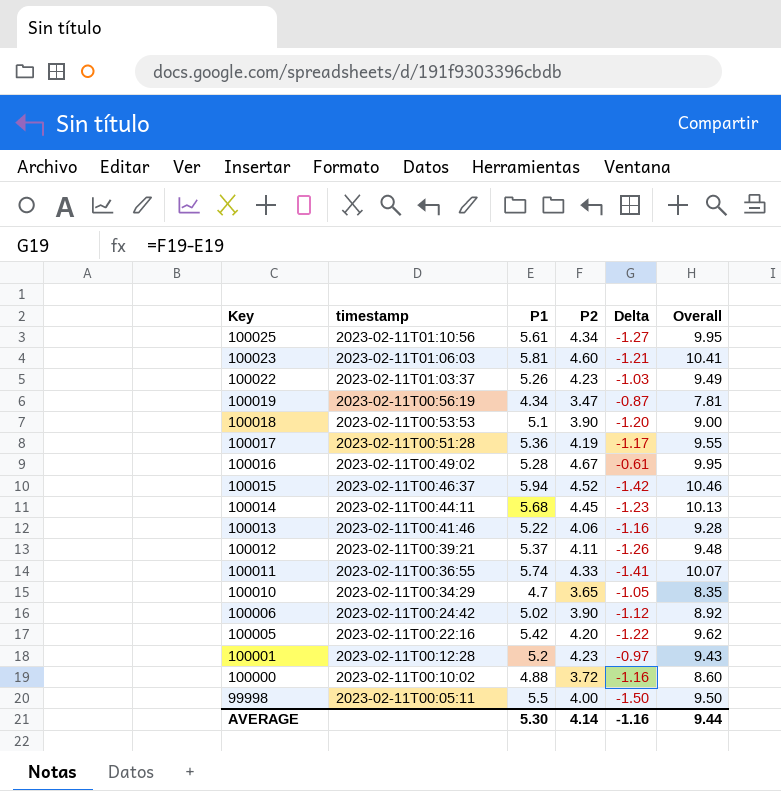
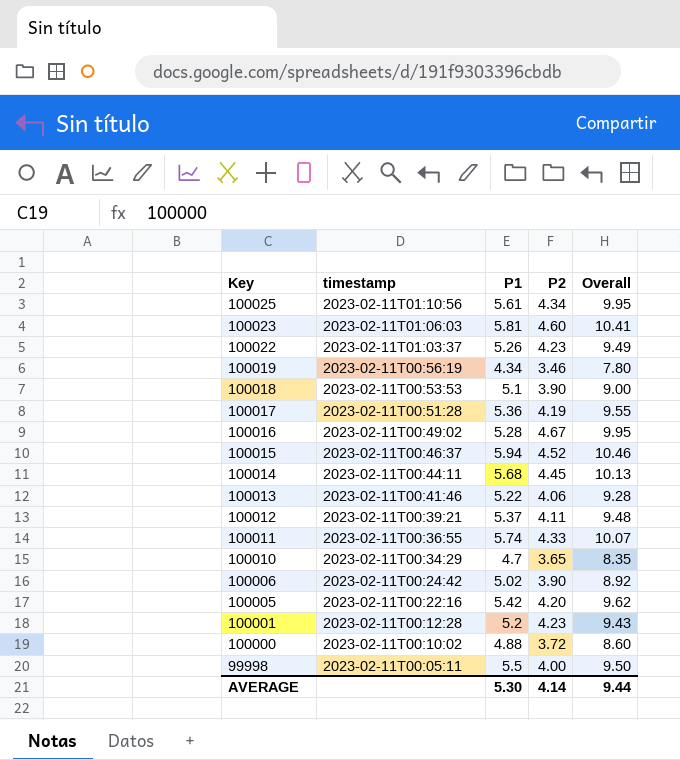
column Delta | formula: [P2] - [P1] -> none
100019 | P2: 3.47 -> 3.46
100019 | Overall: 7.81 -> 7.80

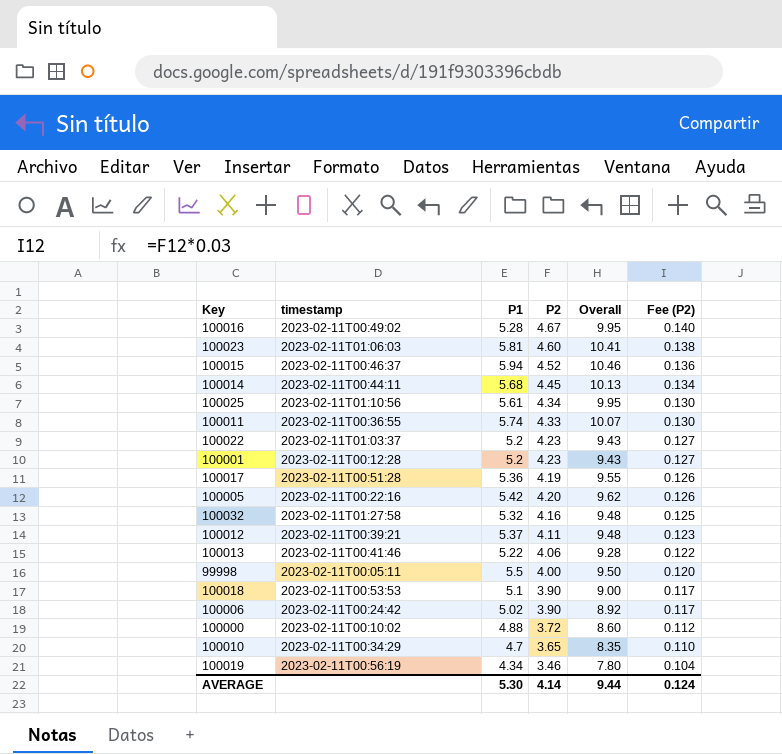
row order: Key descending -> Fee (P2) descending
column Fee (P2) | formula: none -> [P2] * 0.03
100022 | P1: 5.26 -> 5.2
100022 | Overall: 9.49 -> 9.43
row 100032: none -> 2023-02-11T01:27:58 | 5.32 | 4.16 | 9.48 | 0.125

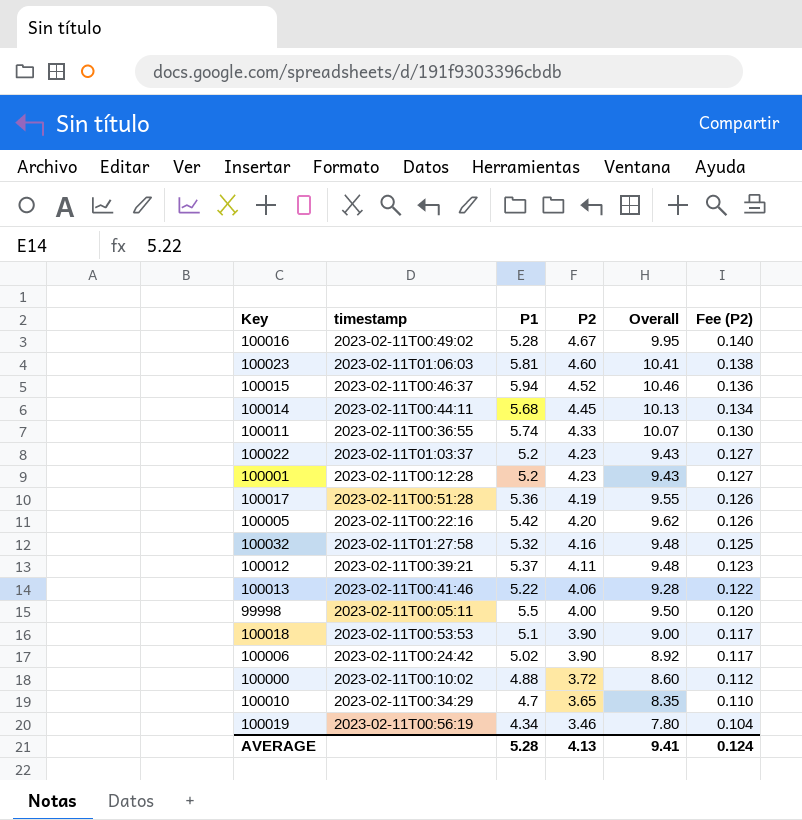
row 100025: 2023-02-11T01:10:56 | 5.61 | 4.34 | 9.95 | 0.130 -> none
AVERAGE | P1: 5.30 -> 5.28
AVERAGE | P2: 4.14 -> 4.13
AVERAGE | Overall: 9.44 -> 9.41

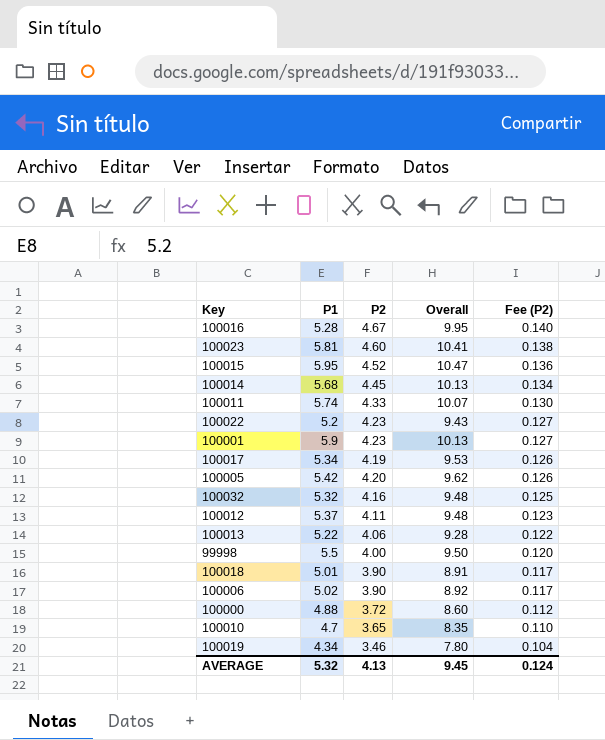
column timestamp | position: 2 -> none
100015 | P1: 5.94 -> 5.95
100015 | Overall: 10.46 -> 10.47
100001 | P1: 5.2 -> 5.9
100001 | Overall: 9.43 -> 10.13
100017 | P1: 5.36 -> 5.34
100017 | Overall: 9.55 -> 9.53
100018 | P1: 5.1 -> 5.01
100018 | Overall: 9.00 -> 8.91
AVERAGE | P1: 5.28 -> 5.32
AVERAGE | Overall: 9.41 -> 9.45

